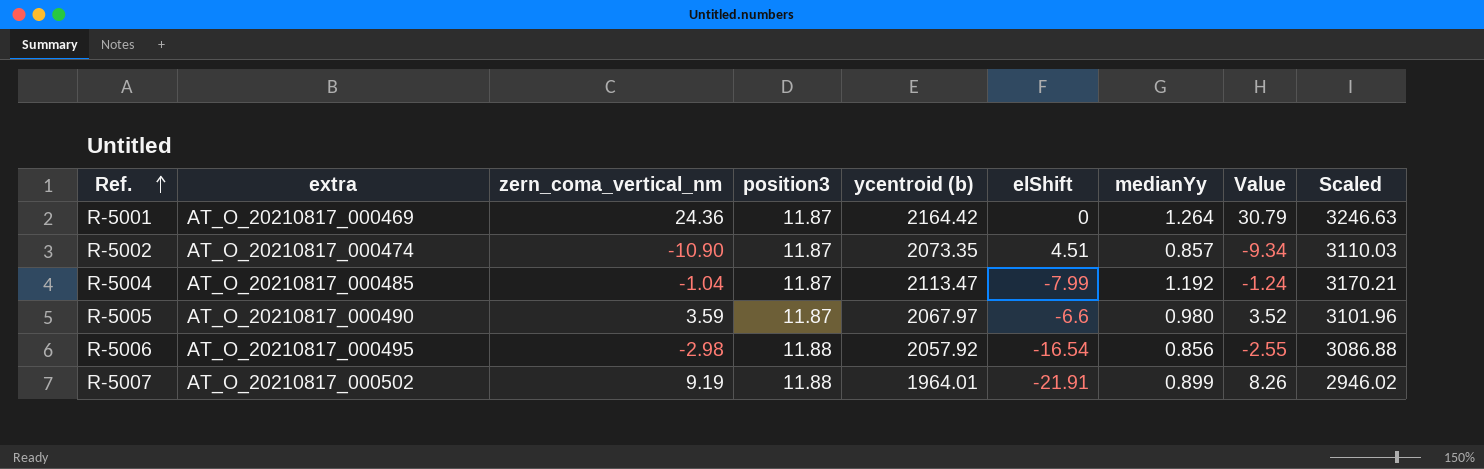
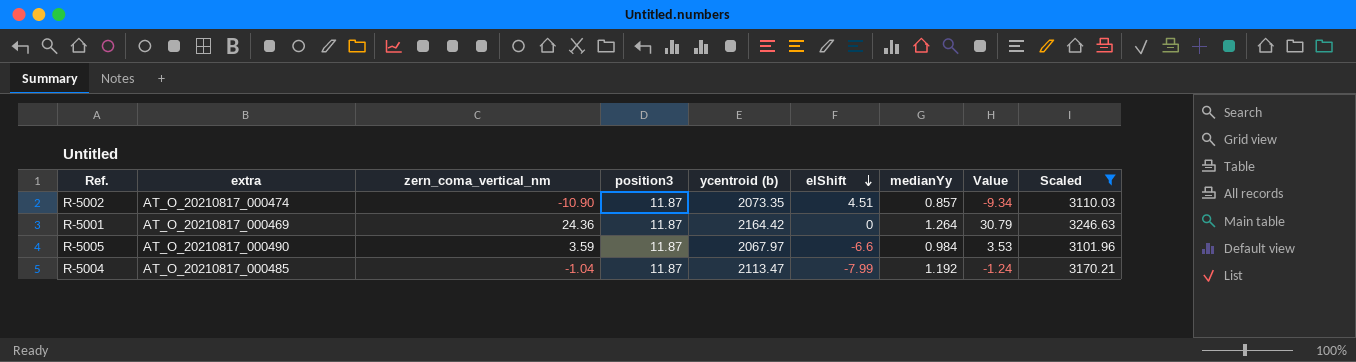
filter: none -> Scaled >= 3101.96
row order: Ref. ascending -> elShift descending
R-5005 | medianYy: 0.980 -> 0.984
R-5005 | Value: 3.52 -> 3.53

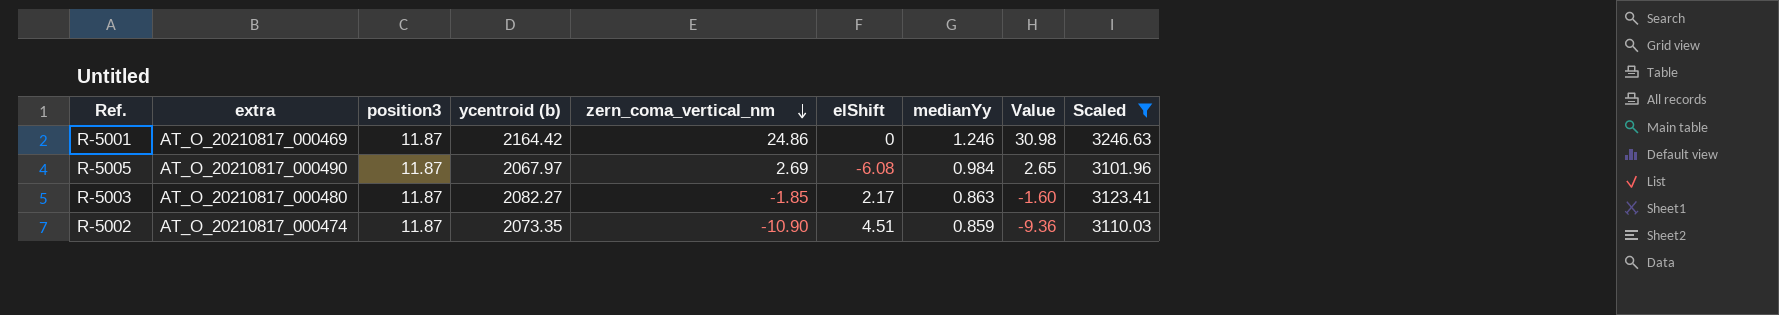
row order: elShift descending -> zern_coma_vertical_nm descending
column zern_coma_vertical_nm | position: 3 -> 5
row R-5004: AT_O_20210817_000485 | -1.04 | 11.87 | 2113.47 | -7.99 | 1.192 | -1.24 | 3170.21 -> none
R-5001 | zern_coma_vertical_nm: 24.36 -> 24.86
R-5001 | medianYy: 1.264 -> 1.246
R-5001 | Value: 30.79 -> 30.98
R-5005 | zern_coma_vertical_nm: 3.59 -> 2.69
R-5005 | elShift: -6.6 -> -6.08
R-5005 | Value: 3.53 -> 2.65
row R-5003: none -> AT_O_20210817_000480 | 11.87 | 2082.27 | -1.85 | 2.17 | 0.863 | -1.60 | 3123.41
R-5002 | medianYy: 0.857 -> 0.859
R-5002 | Value: -9.34 -> -9.36

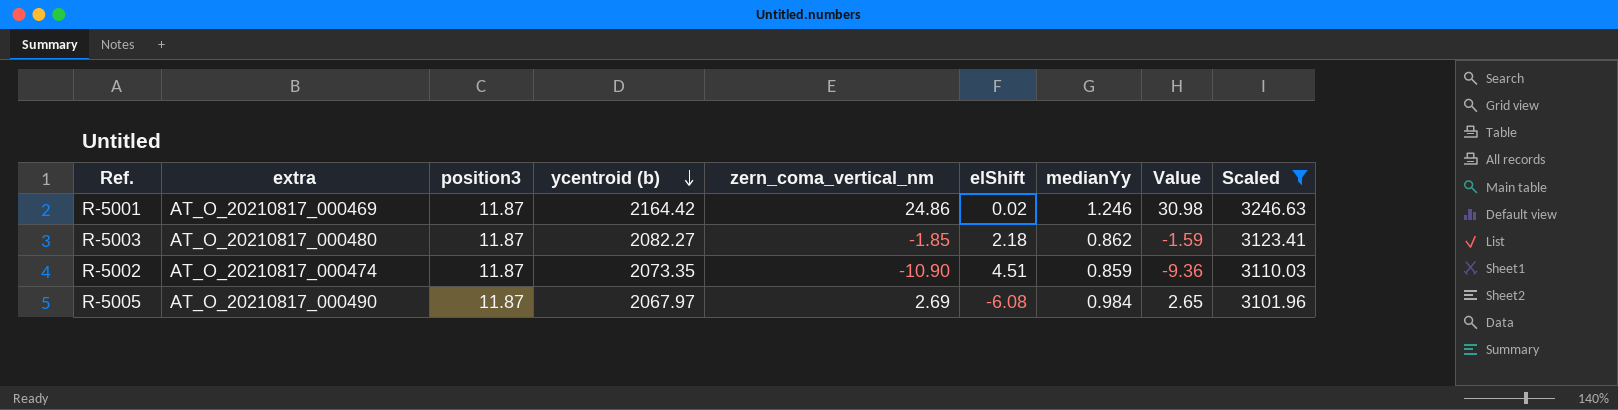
row order: zern_coma_vertical_nm descending -> ycentroid (b) descending
R-5001 | elShift: 0 -> 0.02
R-5003 | elShift: 2.17 -> 2.18
R-5003 | medianYy: 0.863 -> 0.862
R-5003 | Value: -1.60 -> -1.59

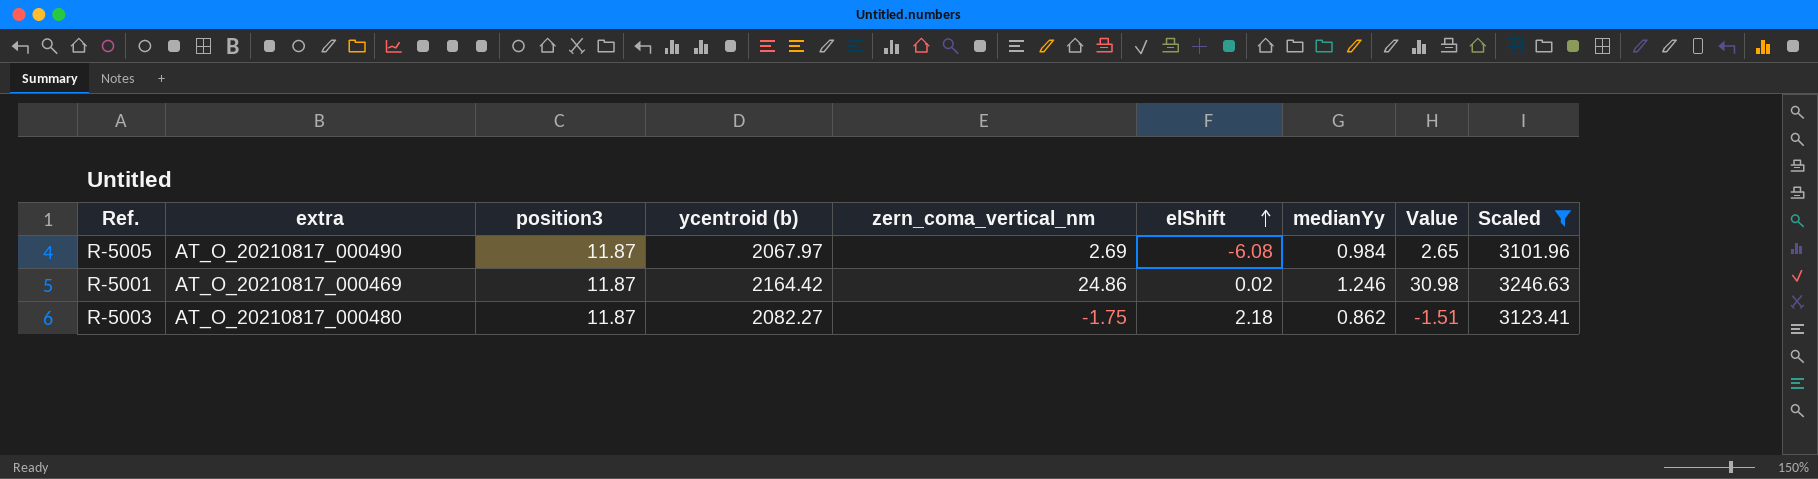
row order: ycentroid (b) descending -> elShift ascending
row R-5002: AT_O_20210817_000474 | 11.87 | 2073.35 | -10.90 | 4.51 | 0.859 | -9.36 | 3110.03 -> none
R-5003 | zern_coma_vertical_nm: -1.85 -> -1.75
R-5003 | Value: -1.59 -> -1.51

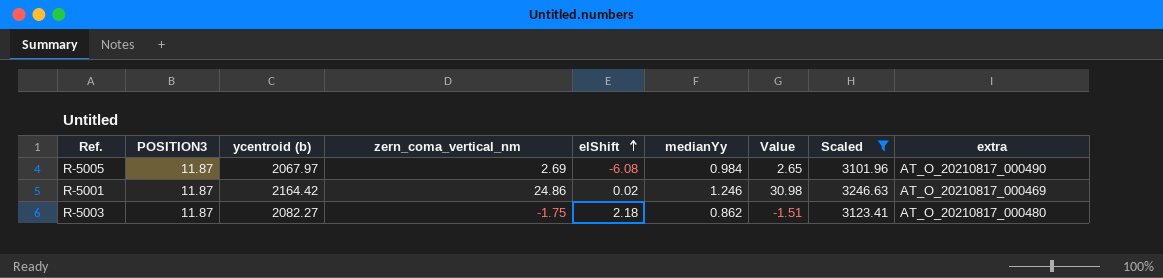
column name: position3 -> POSITION3
column extra | position: 2 -> 9

